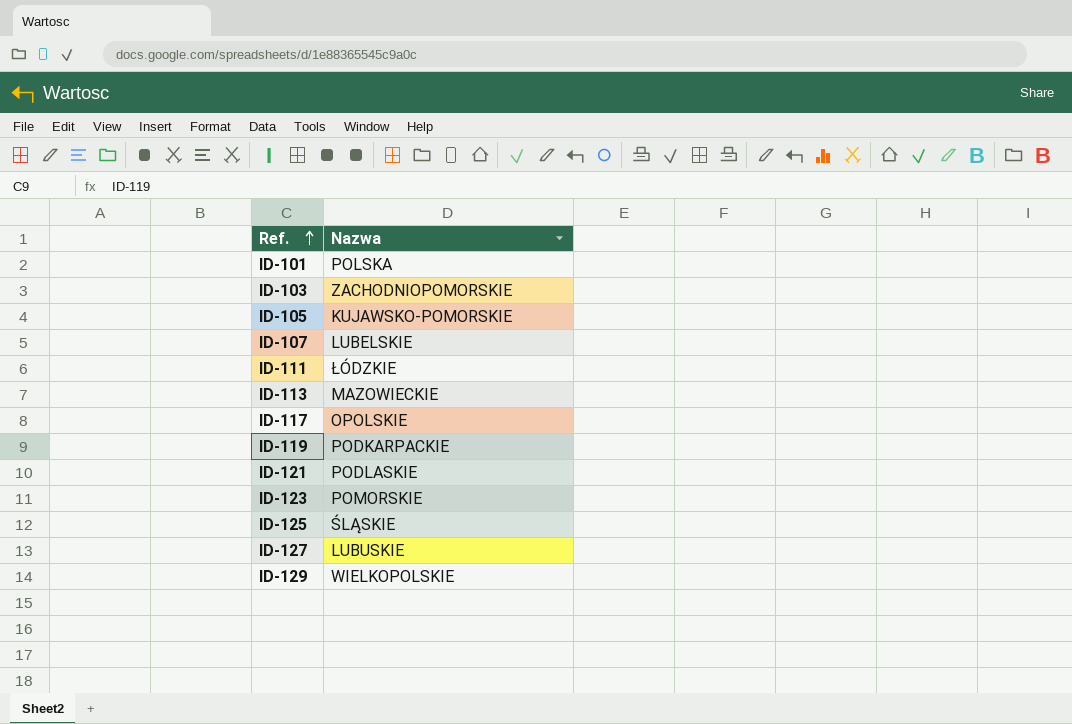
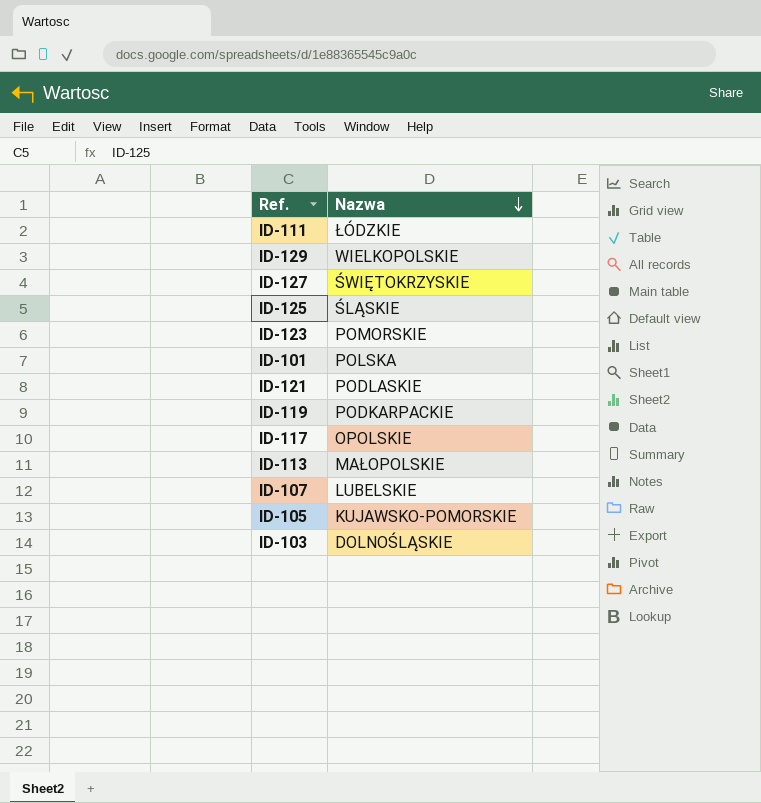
row order: Ref. ascending -> Nazwa descending
ID-127 | Nazwa: LUBUSKIE -> ŚWIĘTOKRZYSKIE
ID-113 | Nazwa: MAZOWIECKIE -> MAŁOPOLSKIE
ID-103 | Nazwa: ZACHODNIOPOMORSKIE -> DOLNOŚLĄSKIE

